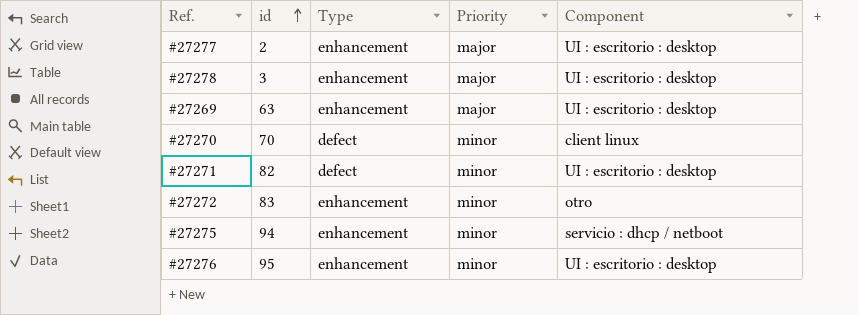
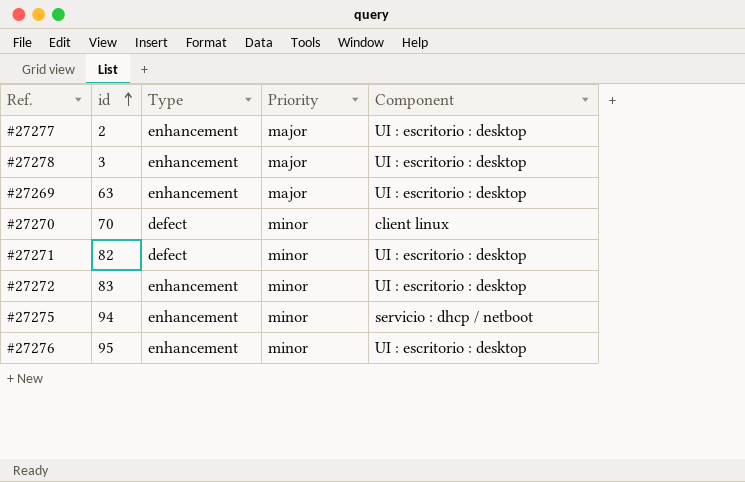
#27272 | Component: otro -> UI : escritorio : desktop

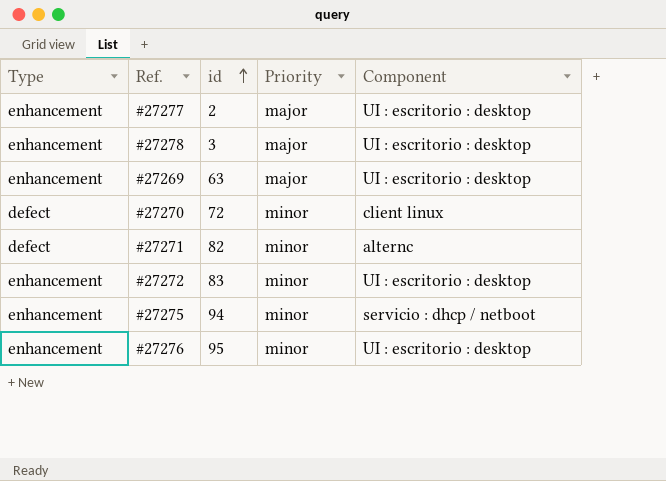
column Type | position: 3 -> 1
#27270 | id: 70 -> 72
#27271 | Component: UI : escritorio : desktop -> alternc

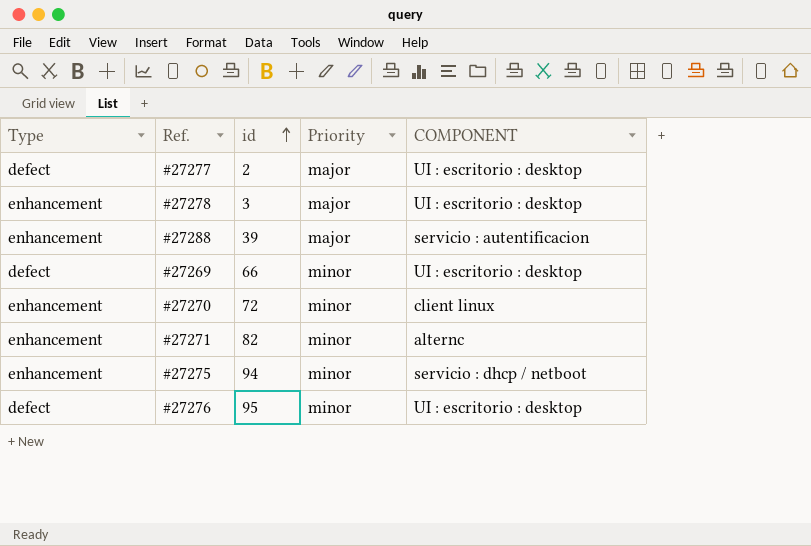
column name: Component -> COMPONENT
row #27272: enhancement | 83 | minor | UI : escritorio : desktop -> none
#27277 | Type: enhancement -> defect
row #27288: none -> enhancement | 39 | major | servicio : autentificacion
#27269 | Type: enhancement -> defect
#27269 | id: 63 -> 66
#27269 | Priority: major -> minor
#27270 | Type: defect -> enhancement
#27271 | Type: defect -> enhancement
#27276 | Type: enhancement -> defect

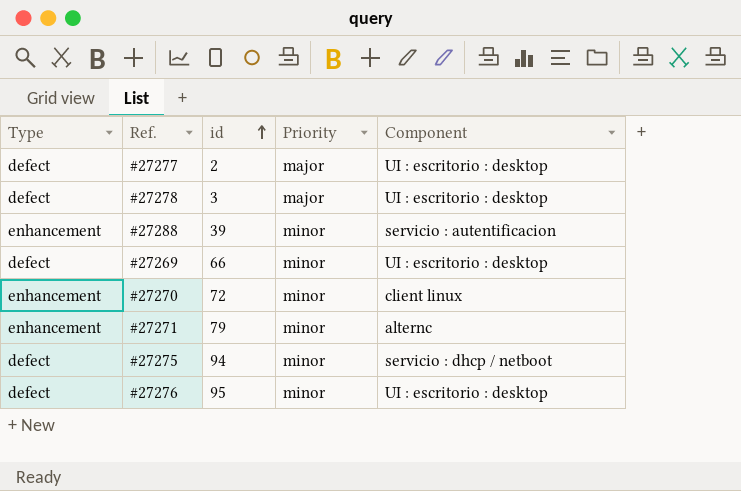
column name: COMPONENT -> Component
#27278 | Type: enhancement -> defect
#27288 | Priority: major -> minor
#27271 | id: 82 -> 79
#27275 | Type: enhancement -> defect

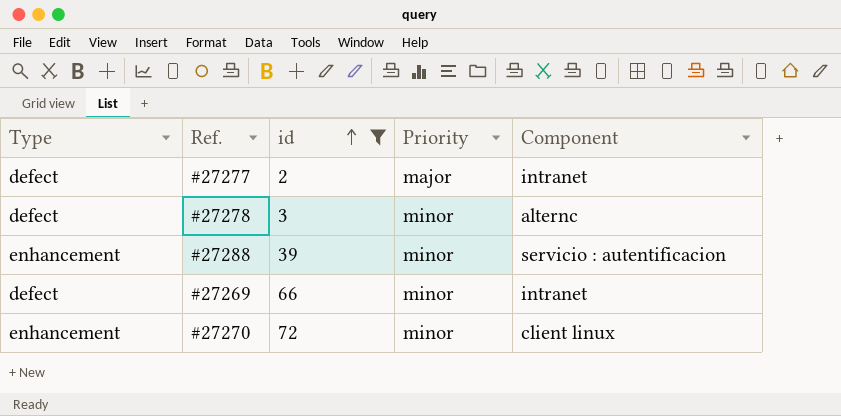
filter: none -> id <= 72
#27277 | Component: UI : escritorio : desktop -> intranet
#27278 | Priority: major -> minor
#27278 | Component: UI : escritorio : desktop -> alternc
#27269 | Component: UI : escritorio : desktop -> intranet

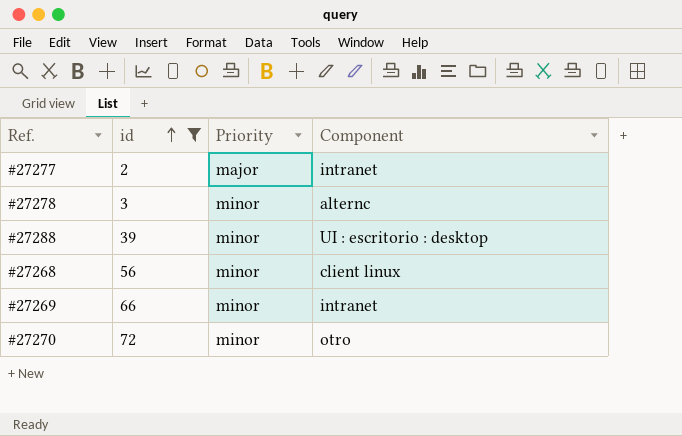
column Type | position: 1 -> none
#27288 | Component: servicio : autentificacion -> UI : escritorio : desktop
row #27268: none -> 56 | minor | client linux
#27270 | Component: client linux -> otro

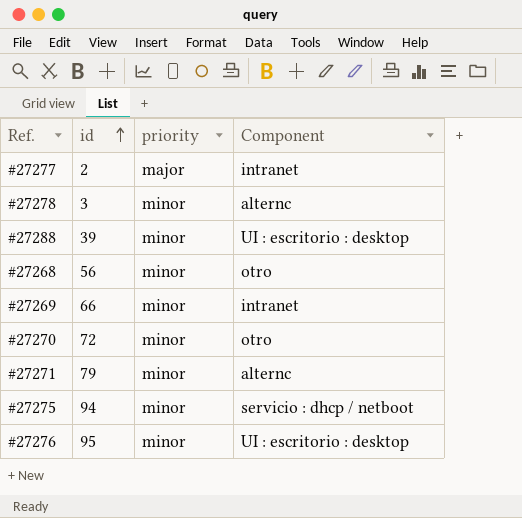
filter: id <= 72 -> none
column name: Priority -> priority
#27268 | Component: client linux -> otro

